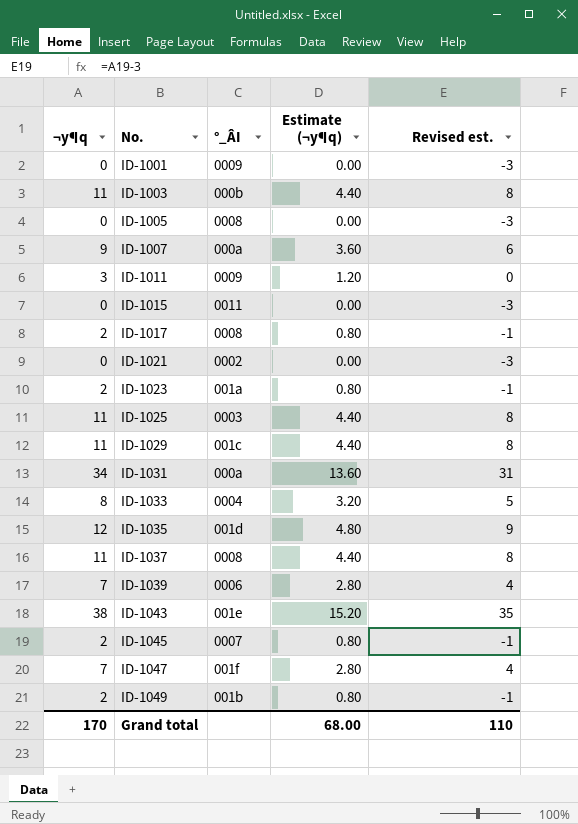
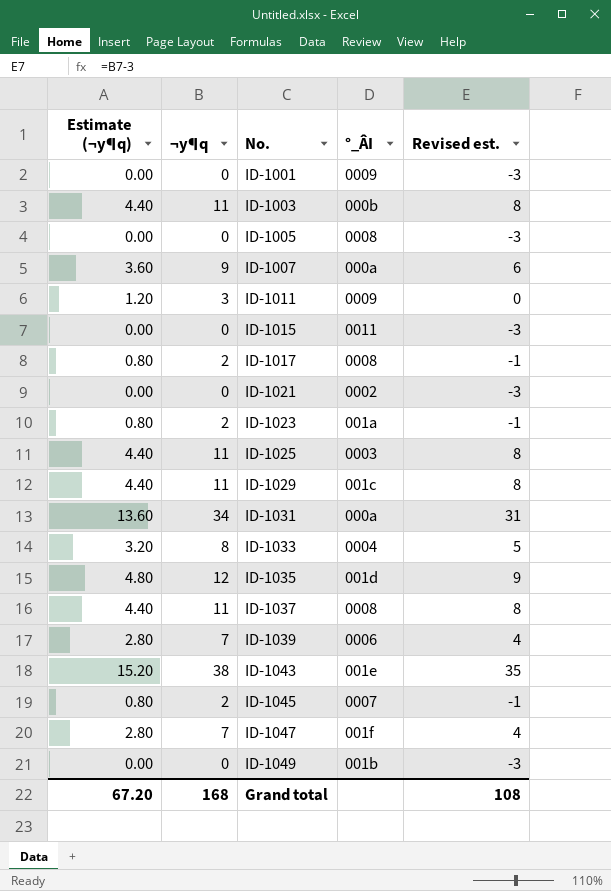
column Estimate (¬y¶q) | position: 4 -> 1
ID-1049 | Estimate (¬y¶q): 0.80 -> 0.00
ID-1049 | ¬y¶q: 2 -> 0
ID-1049 | Revised est.: -1 -> -3
Grand total | Estimate (¬y¶q): 68.00 -> 67.20
Grand total | ¬y¶q: 170 -> 168
Grand total | Revised est.: 110 -> 108

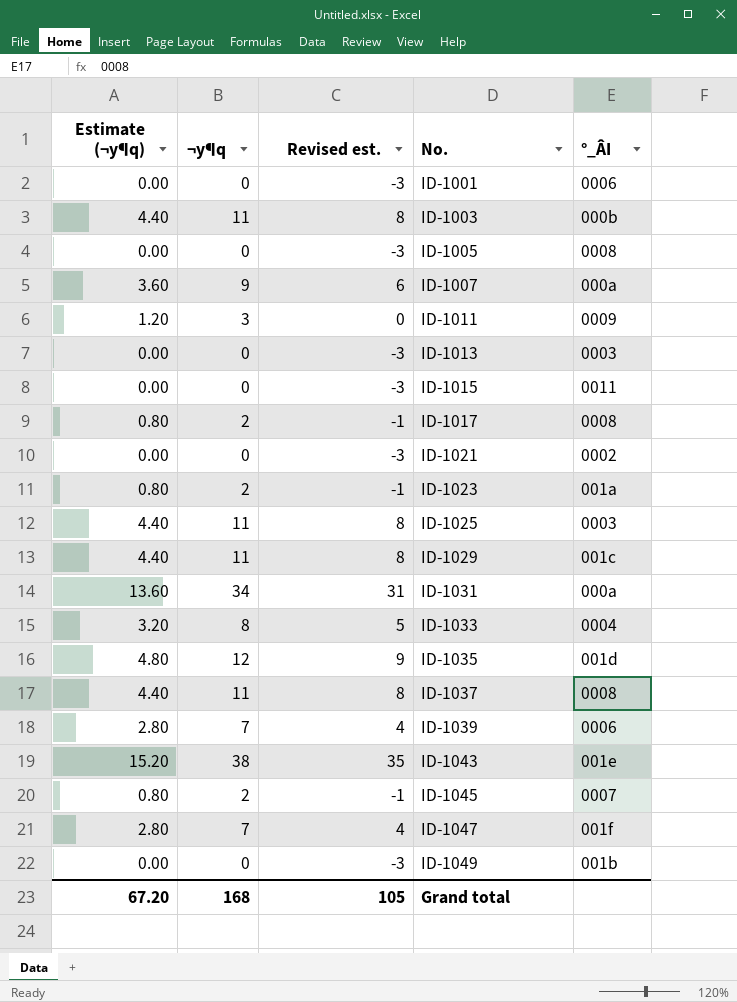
column Revised est. | position: 5 -> 3
ID-1001 | °_ÂI: 0009 -> 0006
row ID-1013: none -> 0.00 | 0 | -3 | 0003
Grand total | Revised est.: 108 -> 105

